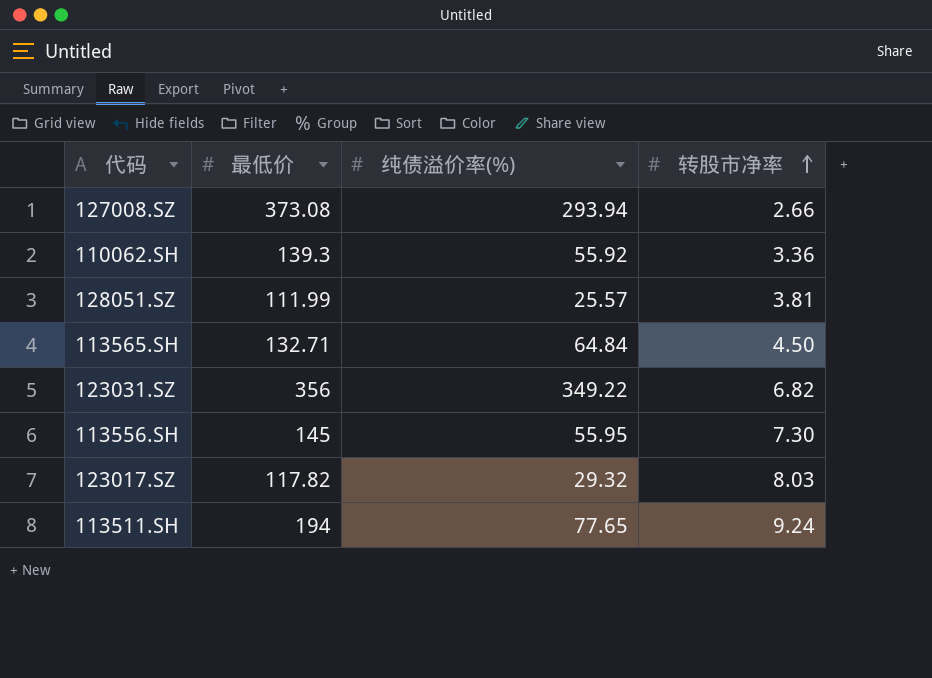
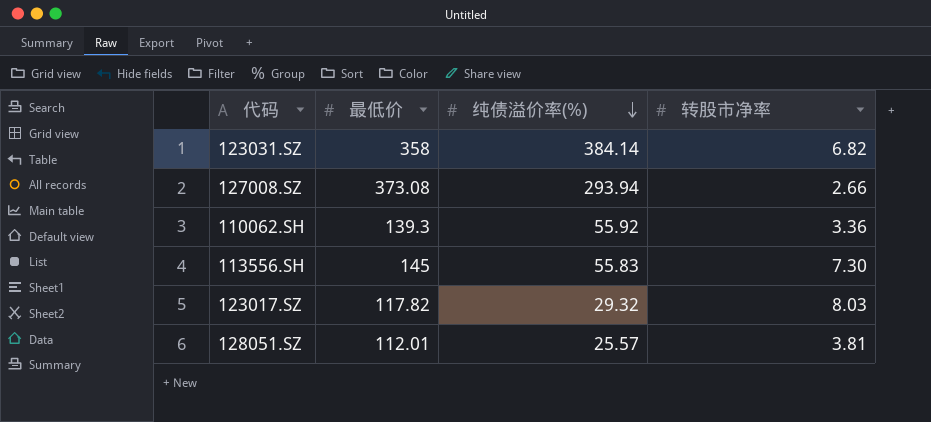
row order: 转股市净率 ascending -> 纯债溢价率(%) descending
row 113565.SH: 132.71 | 64.84 | 4.50 -> none
row 113511.SH: 194 | 77.65 | 9.24 -> none
123031.SZ | 最低价: 356 -> 358
123031.SZ | 纯债溢价率(%): 349.22 -> 384.14
113556.SH | 纯债溢价率(%): 55.95 -> 55.83
128051.SZ | 最低价: 111.99 -> 112.01

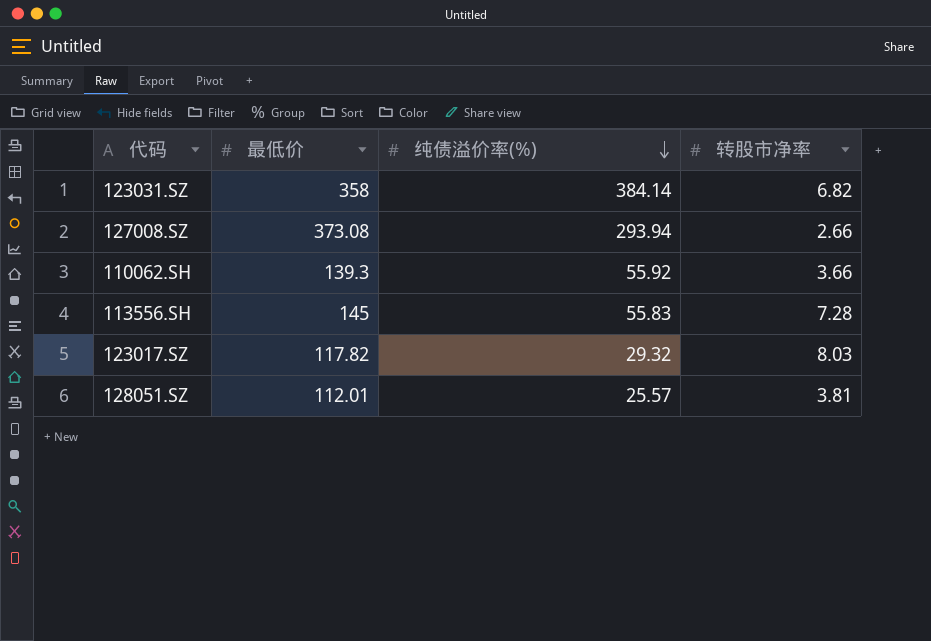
110062.SH | 转股市净率: 3.36 -> 3.66
113556.SH | 转股市净率: 7.30 -> 7.28

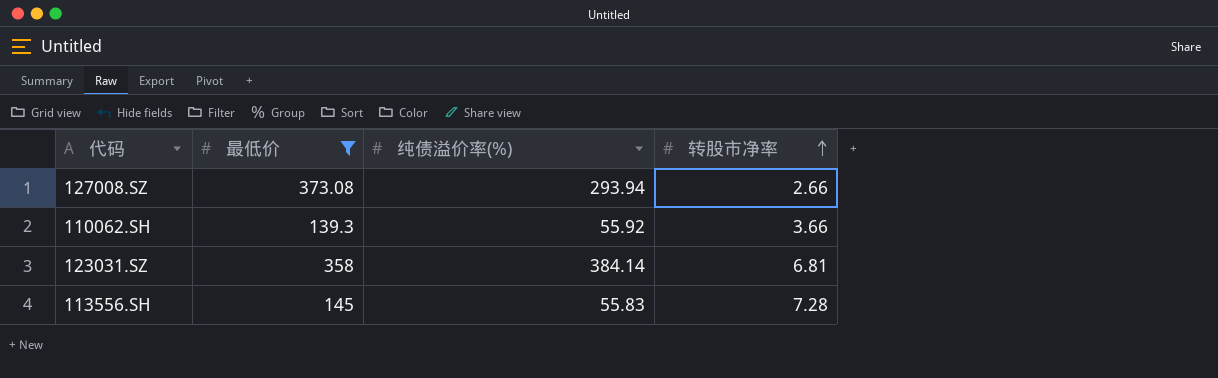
filter: none -> 最低价 >= 139.3
row order: 纯债溢价率(%) descending -> 转股市净率 ascending
123031.SZ | 转股市净率: 6.82 -> 6.81

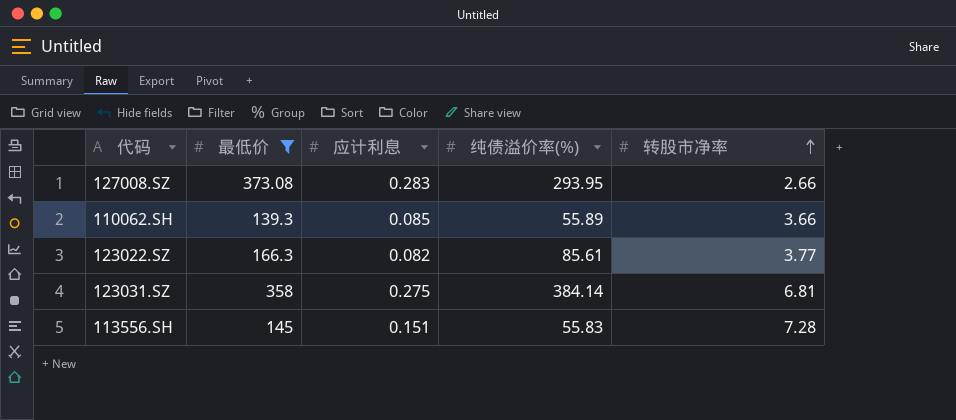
column 应计利息 | position: none -> 3
127008.SZ | 纯债溢价率(%): 293.94 -> 293.95
110062.SH | 纯债溢价率(%): 55.92 -> 55.89
row 123022.SZ: none -> 166.3 | 0.082 | 85.61 | 3.77

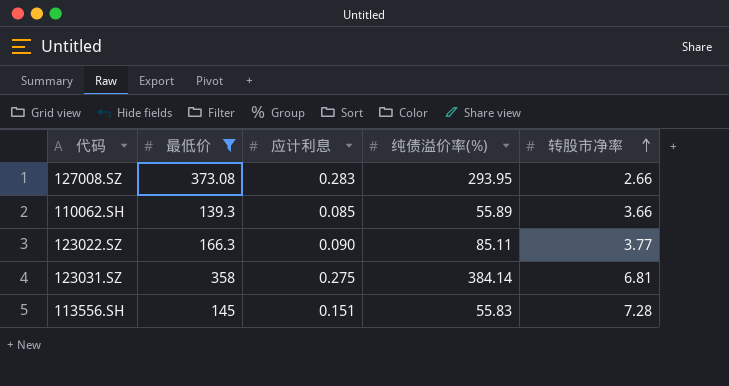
123022.SZ | 应计利息: 0.082 -> 0.090
123022.SZ | 纯债溢价率(%): 85.61 -> 85.11

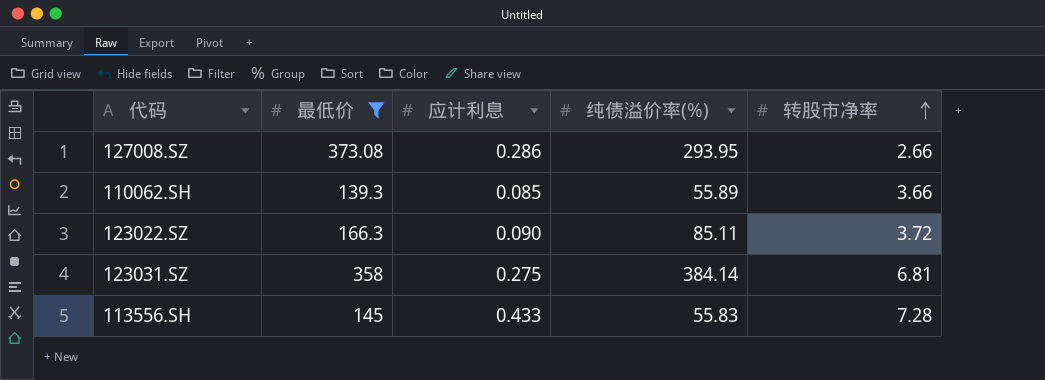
127008.SZ | 应计利息: 0.283 -> 0.286
123022.SZ | 转股市净率: 3.77 -> 3.72
113556.SH | 应计利息: 0.151 -> 0.433

